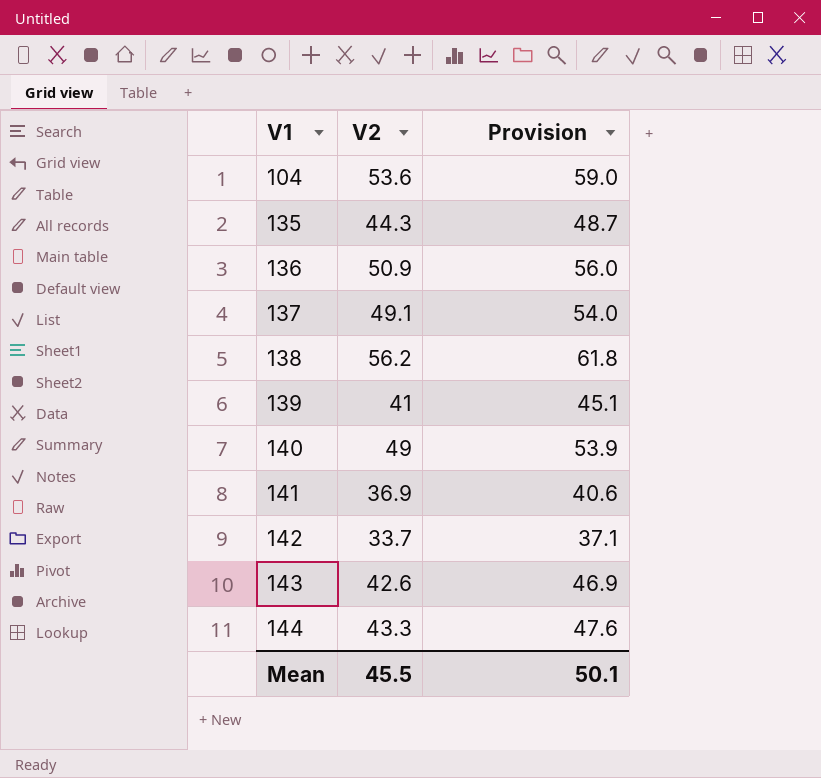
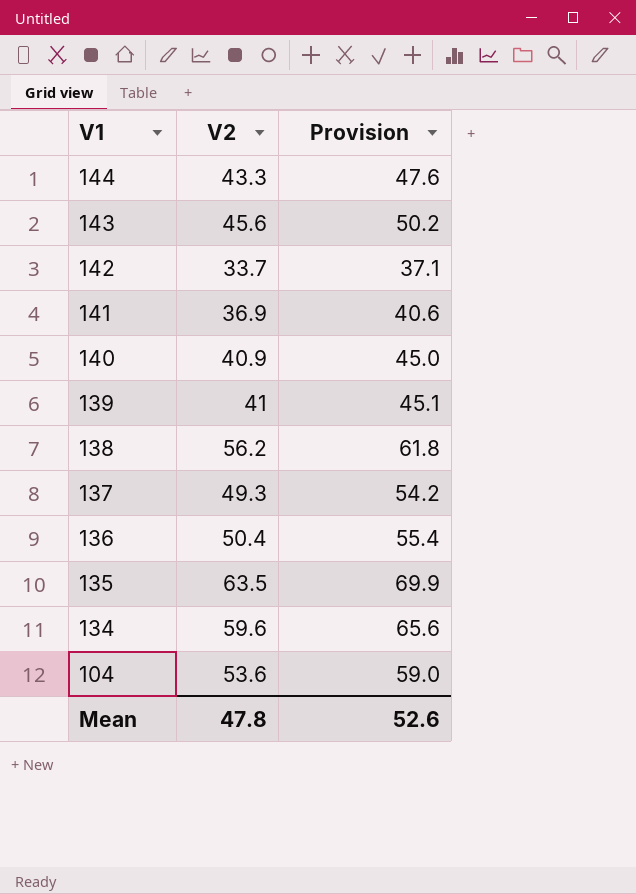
row order: V1 ascending -> V1 descending
143 | V2: 42.6 -> 45.6
143 | Provision: 46.9 -> 50.2
140 | V2: 49 -> 40.9
140 | Provision: 53.9 -> 45.0
137 | V2: 49.1 -> 49.3
137 | Provision: 54.0 -> 54.2
136 | V2: 50.9 -> 50.4
136 | Provision: 56.0 -> 55.4
135 | V2: 44.3 -> 63.5
135 | Provision: 48.7 -> 69.9
row 134: none -> 59.6 | 65.6
Mean | V2: 45.5 -> 47.8
Mean | Provision: 50.1 -> 52.6

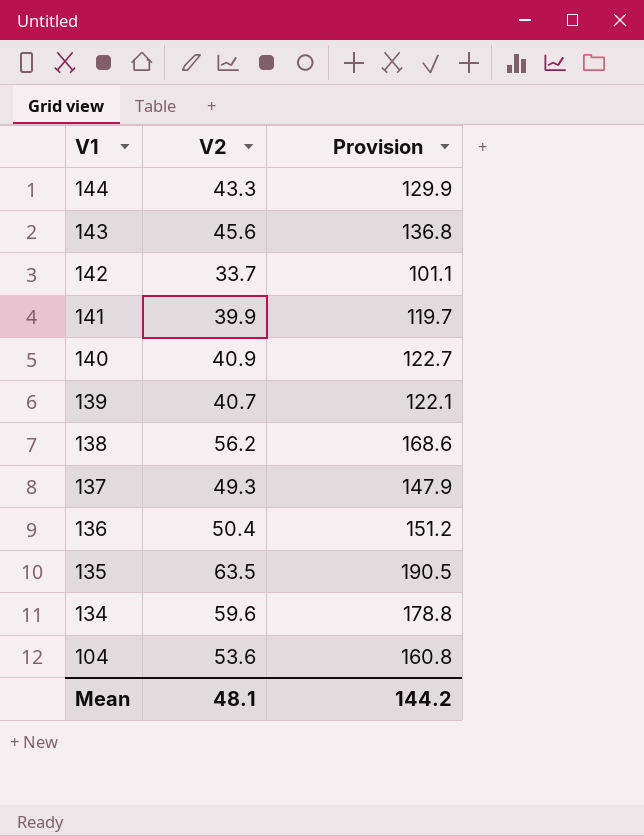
column Provision | formula: [V2] * 1.1 -> [V2] * 3
141 | V2: 36.9 -> 39.9
139 | V2: 41 -> 40.7
Mean | V2: 47.8 -> 48.1
Mean | Provision: 52.6 -> 144.2

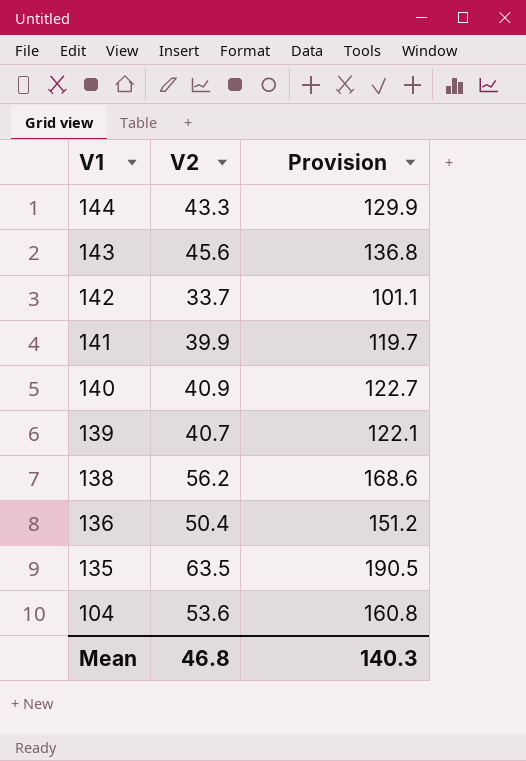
row 137: 49.3 | 147.9 -> none
row 134: 59.6 | 178.8 -> none
Mean | V2: 48.1 -> 46.8
Mean | Provision: 144.2 -> 140.3

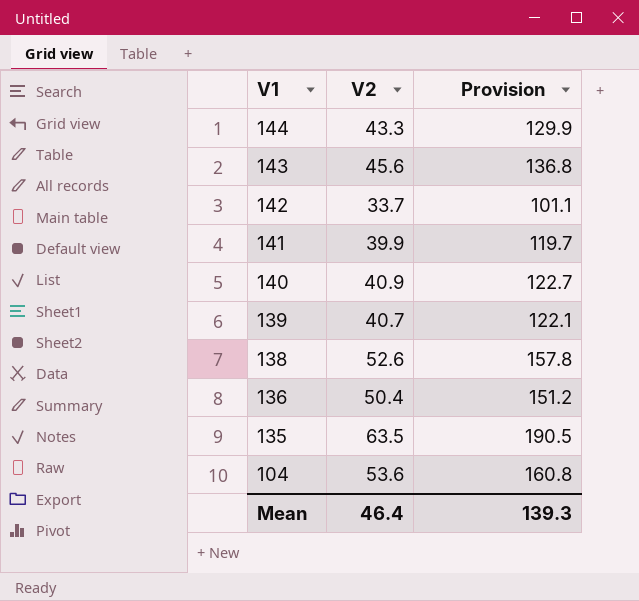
138 | V2: 56.2 -> 52.6
138 | Provision: 168.6 -> 157.8
Mean | V2: 46.8 -> 46.4
Mean | Provision: 140.3 -> 139.3

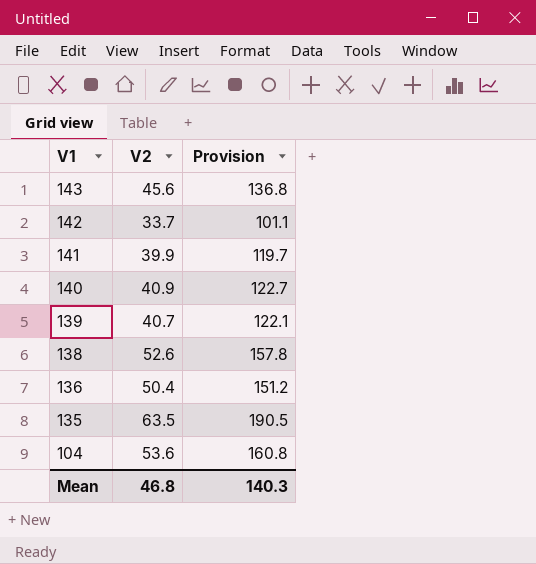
row 144: 43.3 | 129.9 -> none
Mean | V2: 46.4 -> 46.8
Mean | Provision: 139.3 -> 140.3

